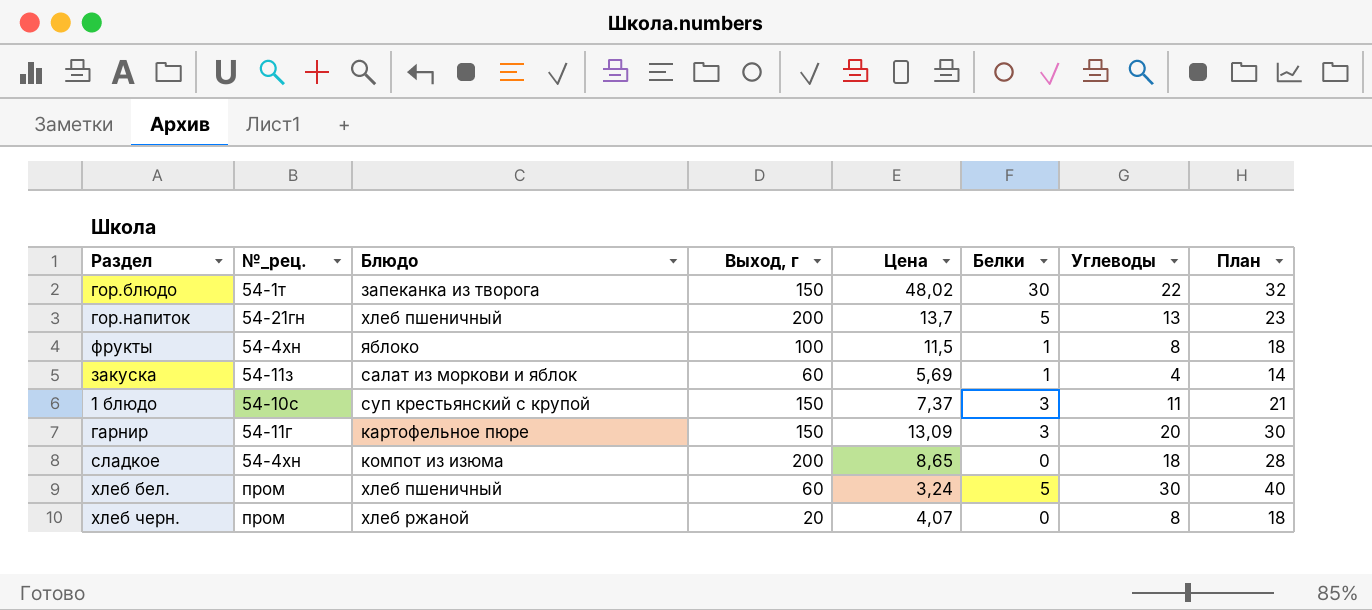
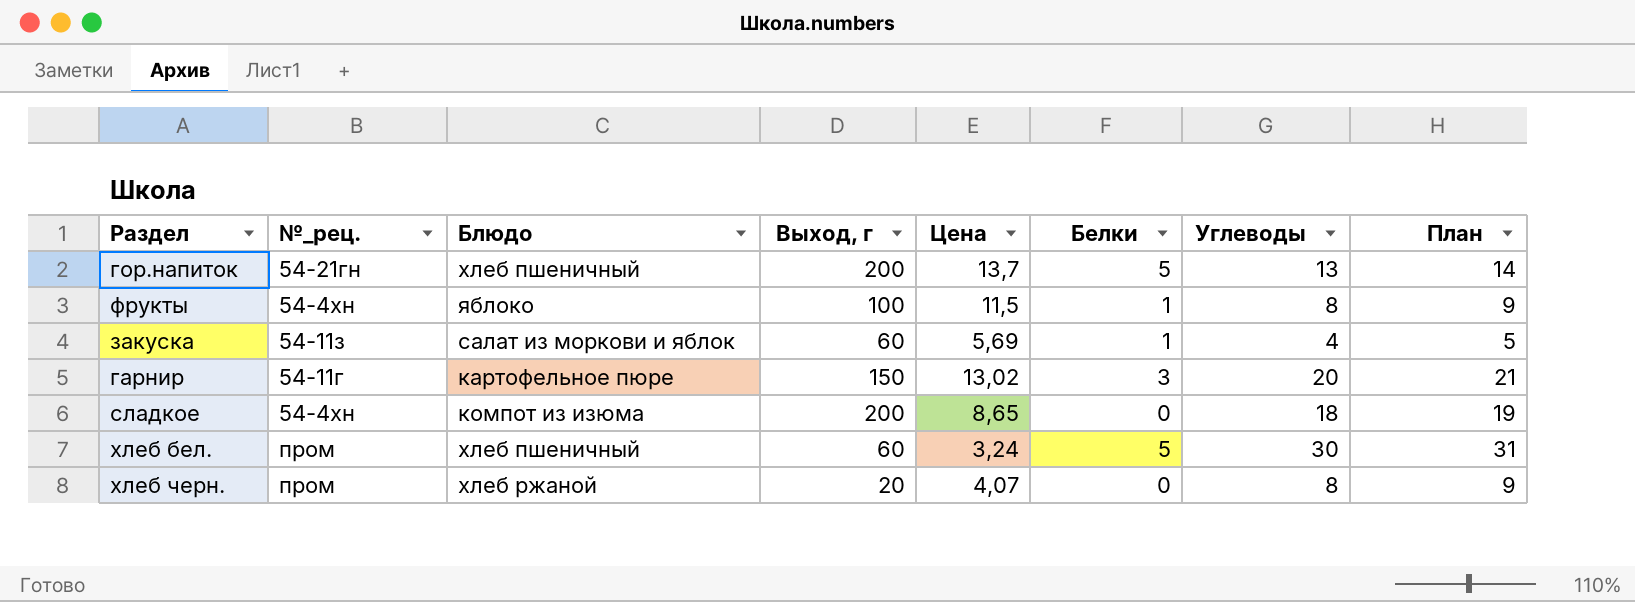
column План | formula: [Углеводы] + 10 -> [Углеводы] + 1
row гор.блюдо: 54-1т | запеканка из творога | 150 | 48,02 | 30 | 22 | 32 -> none
row 1 блюдо: 54-10с | суп крестьянский с крупой | 150 | 7,37 | 3 | 11 | 21 -> none
гарнир | Цена: 13,09 -> 13,02

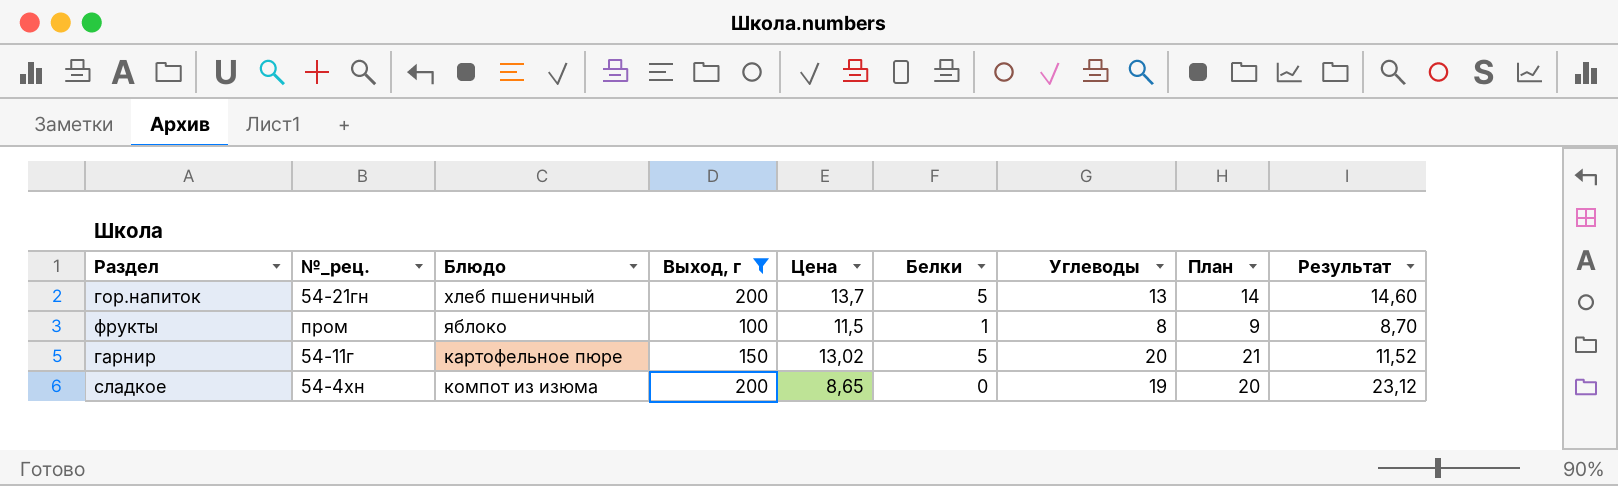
filter: none -> Выход, г >= 100
column Результат | formula: none -> [Выход, г] / [Цена]
фрукты | №_рец.: 54-4хн -> пром
гарнир | Белки: 3 -> 5
сладкое | Углеводы: 18 -> 19
сладкое | План: 19 -> 20

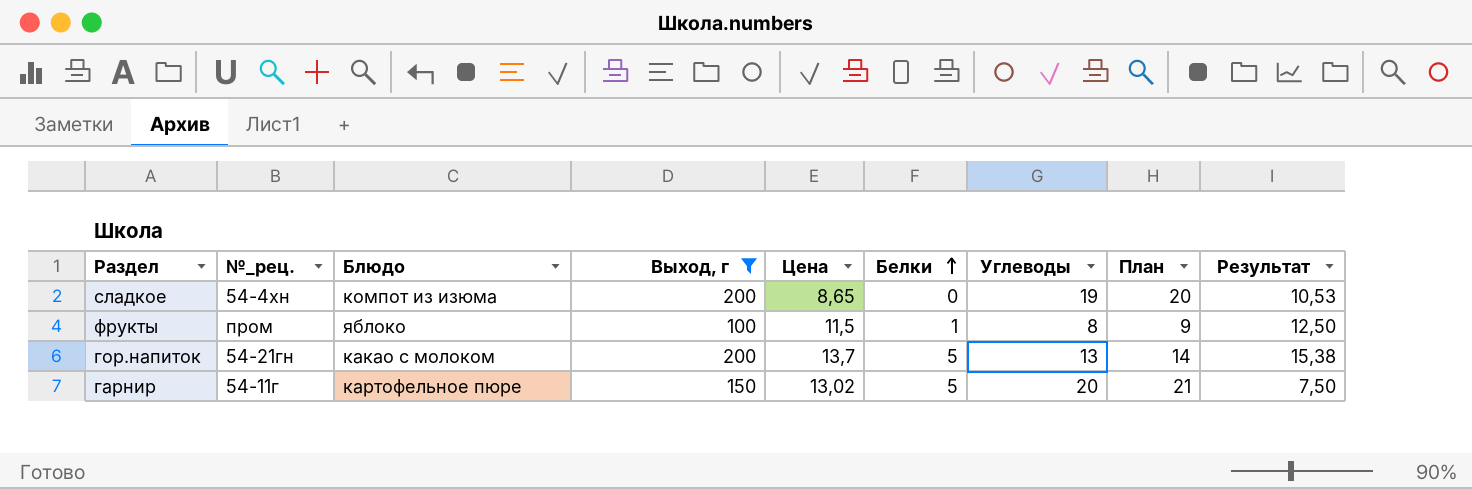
row order: none -> Белки ascending
column Результат | formula: [Выход, г] / [Цена] -> [Выход, г] / [Углеводы]
гор.напиток | Блюдо: хлеб пшеничный -> какао с молоком

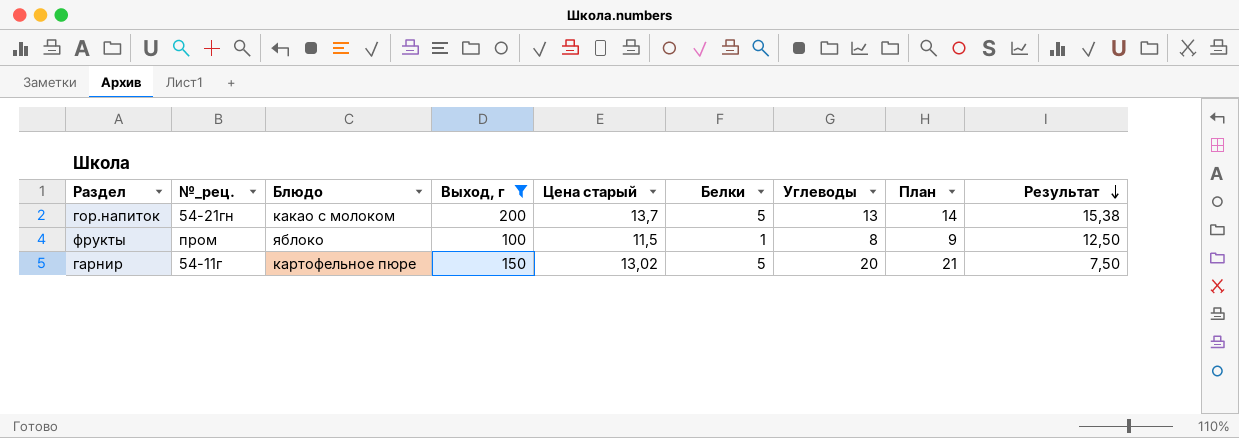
row order: Белки ascending -> Результат descending
column name: Цена -> Цена старый
row сладкое: 54-4хн | компот из изюма | 200 | 8,65 | 0 | 19 | 20 | 10,53 -> none

